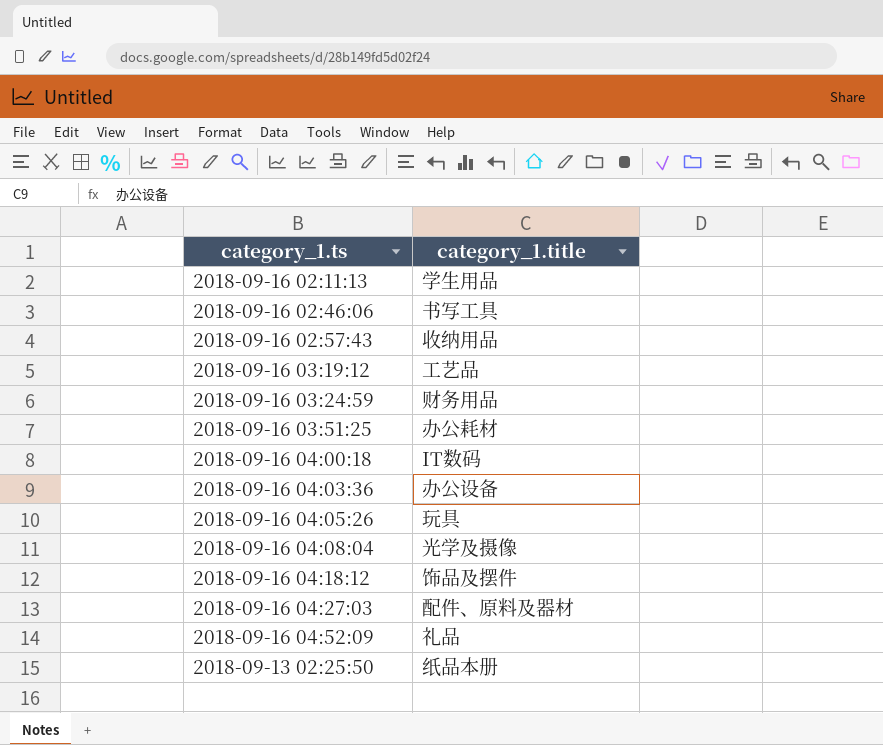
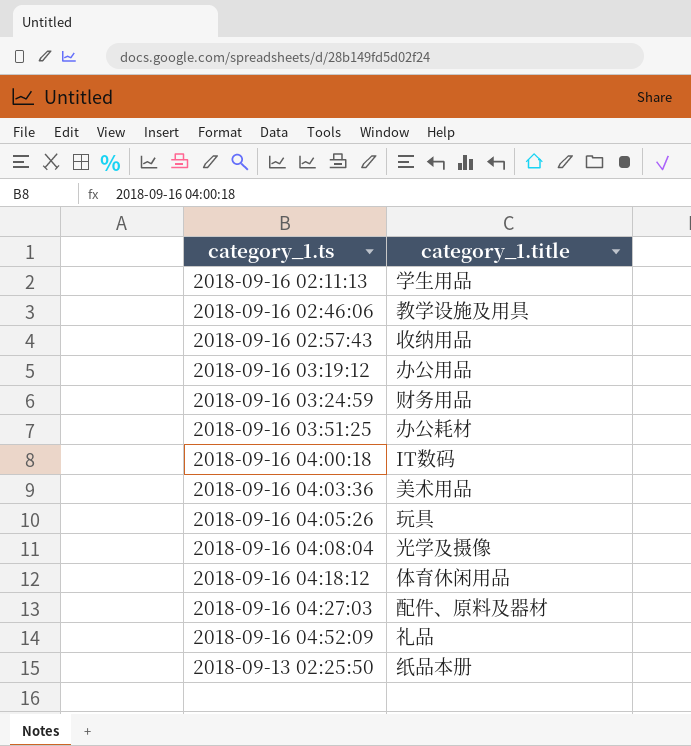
2018-09-16 02:46:06 | category_1.title: 书写工具 -> 教学设施及用具
2018-09-16 03:19:12 | category_1.title: 工艺品 -> 办公用品
2018-09-16 04:03:36 | category_1.title: 办公设备 -> 美术用品
2018-09-16 04:18:12 | category_1.title: 饰品及摆件 -> 体育休闲用品

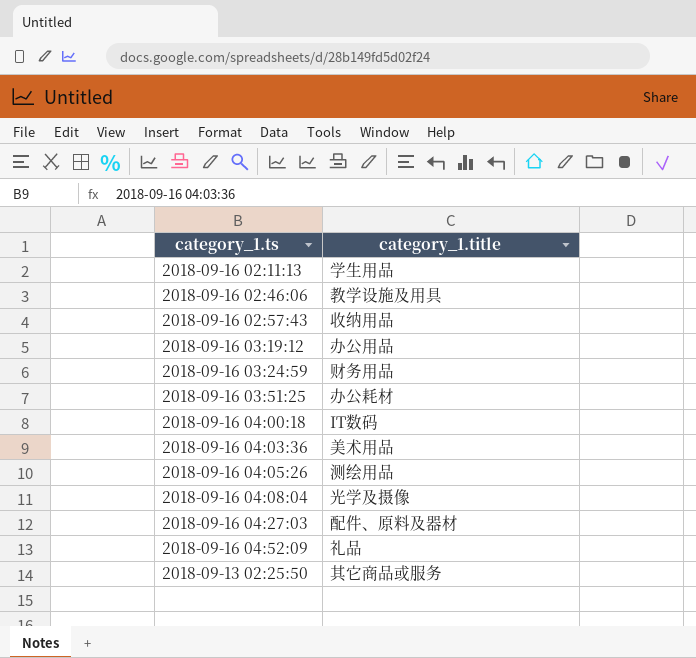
row 2018-09-16 04:18:12: 体育休闲用品 -> none
2018-09-16 04:05:26 | category_1.title: 玩具 -> 测绘用品
2018-09-13 02:25:50 | category_1.title: 纸品本册 -> 其它商品或服务

